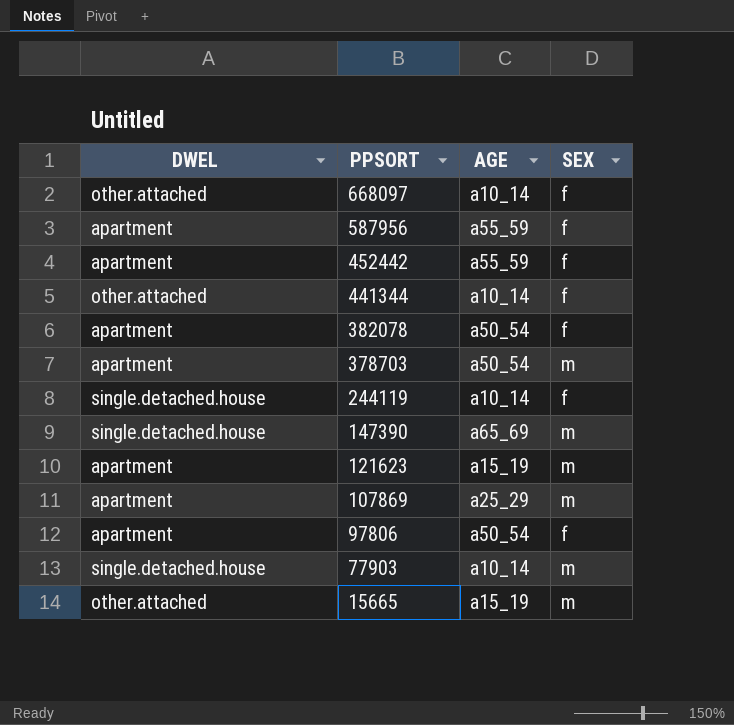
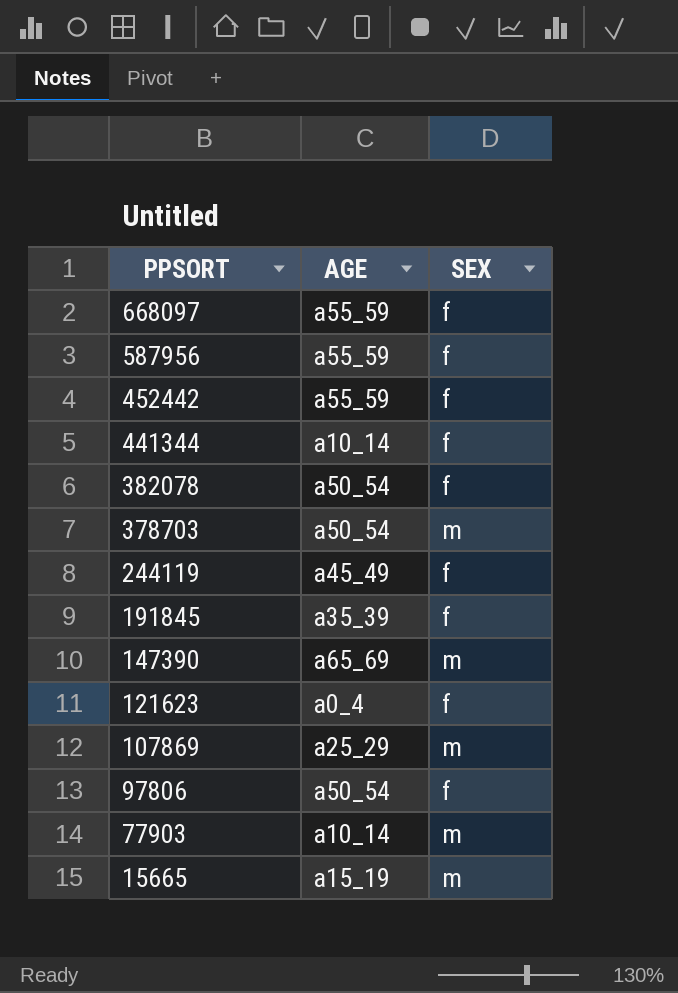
column DWEL | position: 1 -> none
668097 | AGE: a10_14 -> a55_59
244119 | AGE: a10_14 -> a45_49
row 191845: none -> a35_39 | f
121623 | AGE: a15_19 -> a0_4
121623 | SEX: m -> f

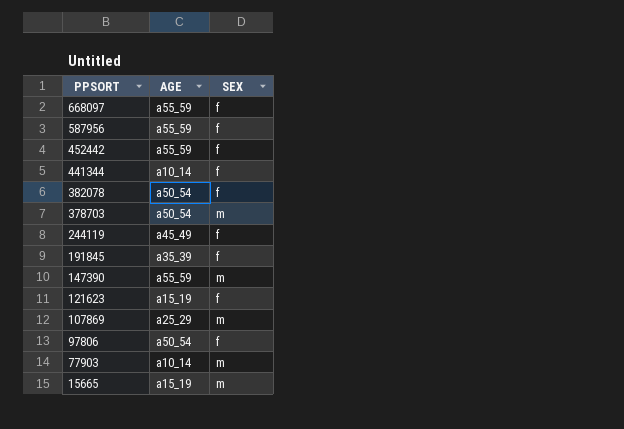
147390 | AGE: a65_69 -> a55_59
121623 | AGE: a0_4 -> a15_19

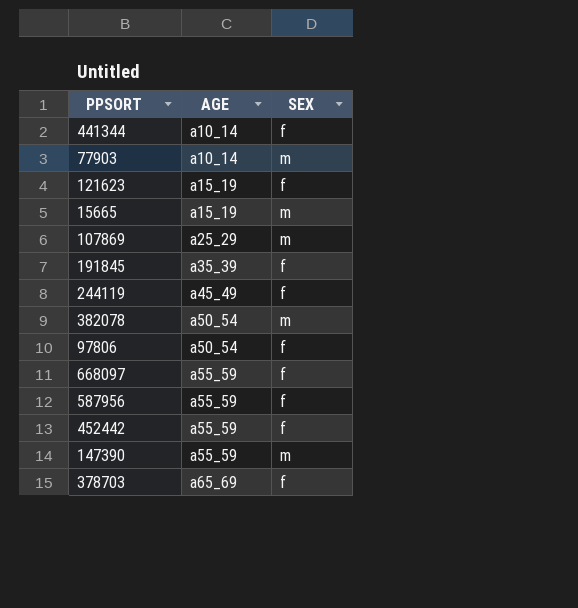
row order: PPSORT descending -> AGE ascending
382078 | SEX: f -> m
378703 | AGE: a50_54 -> a65_69
378703 | SEX: m -> f

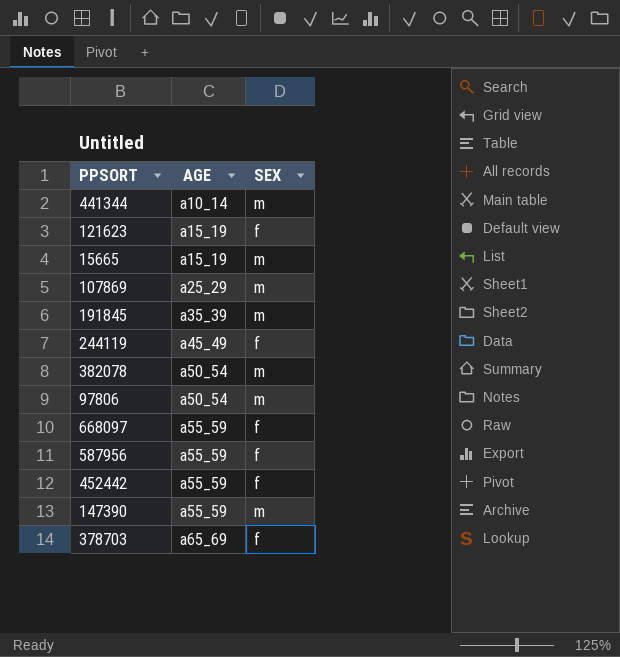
row 77903: a10_14 | m -> none
441344 | SEX: f -> m
191845 | SEX: f -> m
97806 | SEX: f -> m

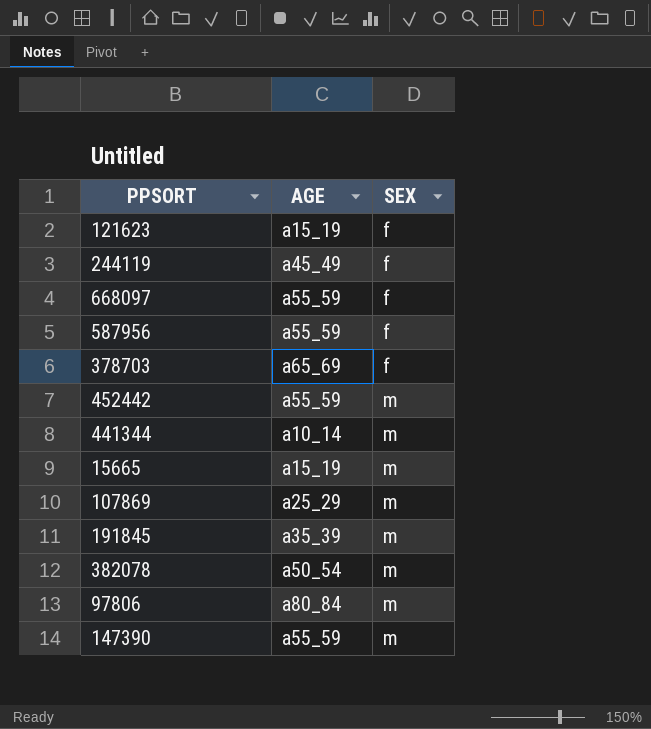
row order: AGE ascending -> SEX ascending
452442 | SEX: f -> m
97806 | AGE: a50_54 -> a80_84

